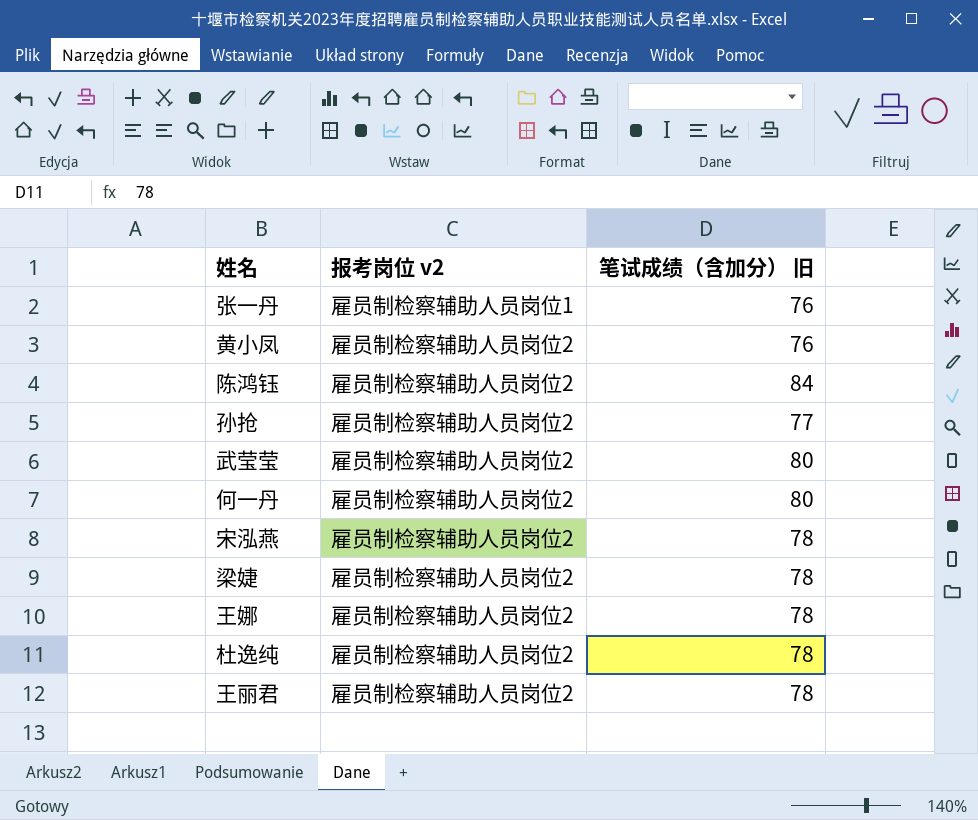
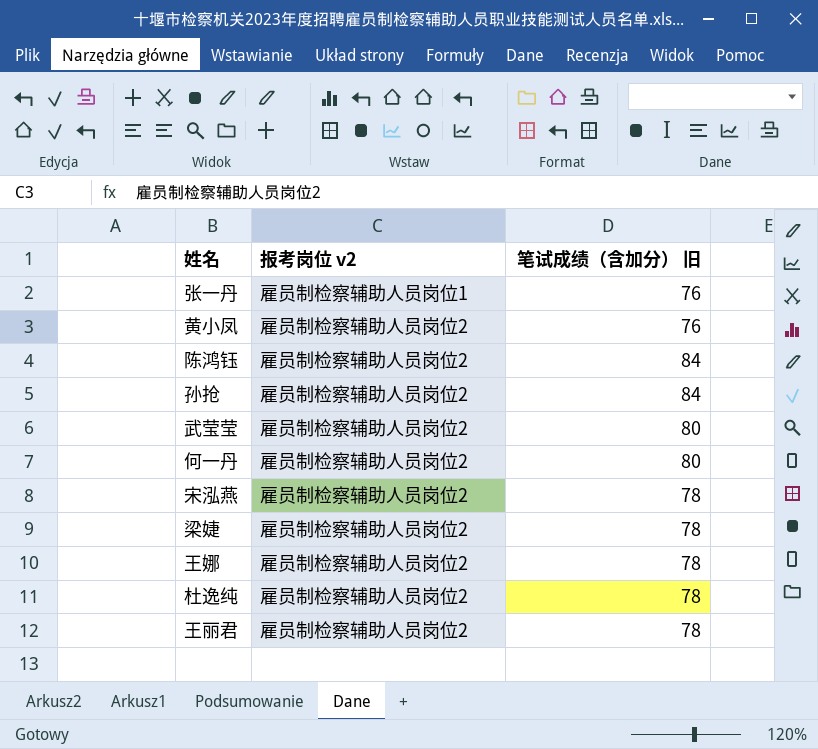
孙抢 | 笔试成绩（含加分） 旧: 77 -> 84

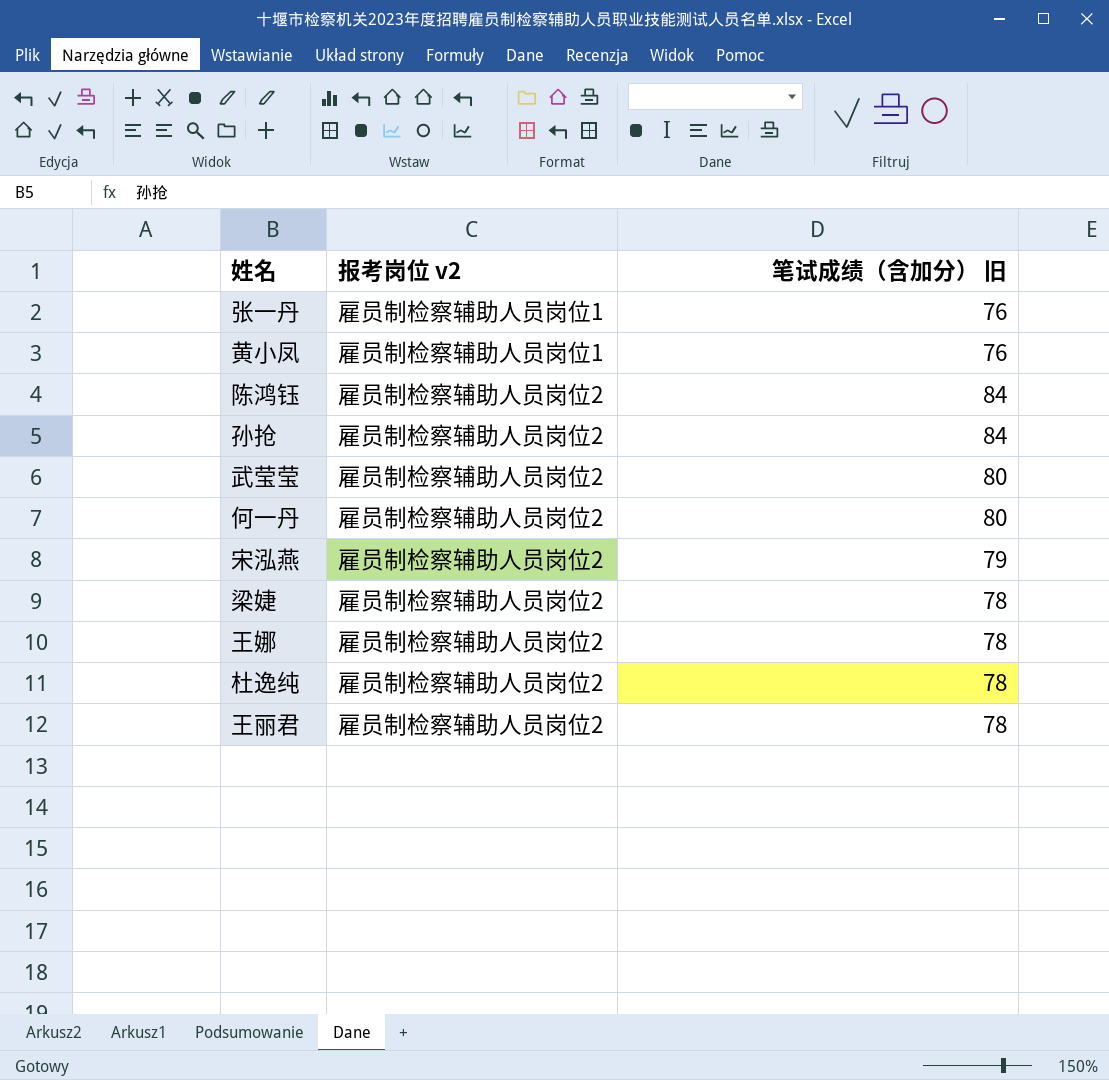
黄小凤 | 报考岗位 v2: 雇员制检察辅助人员岗位2 -> 雇员制检察辅助人员岗位1
宋泓燕 | 笔试成绩（含加分） 旧: 78 -> 79

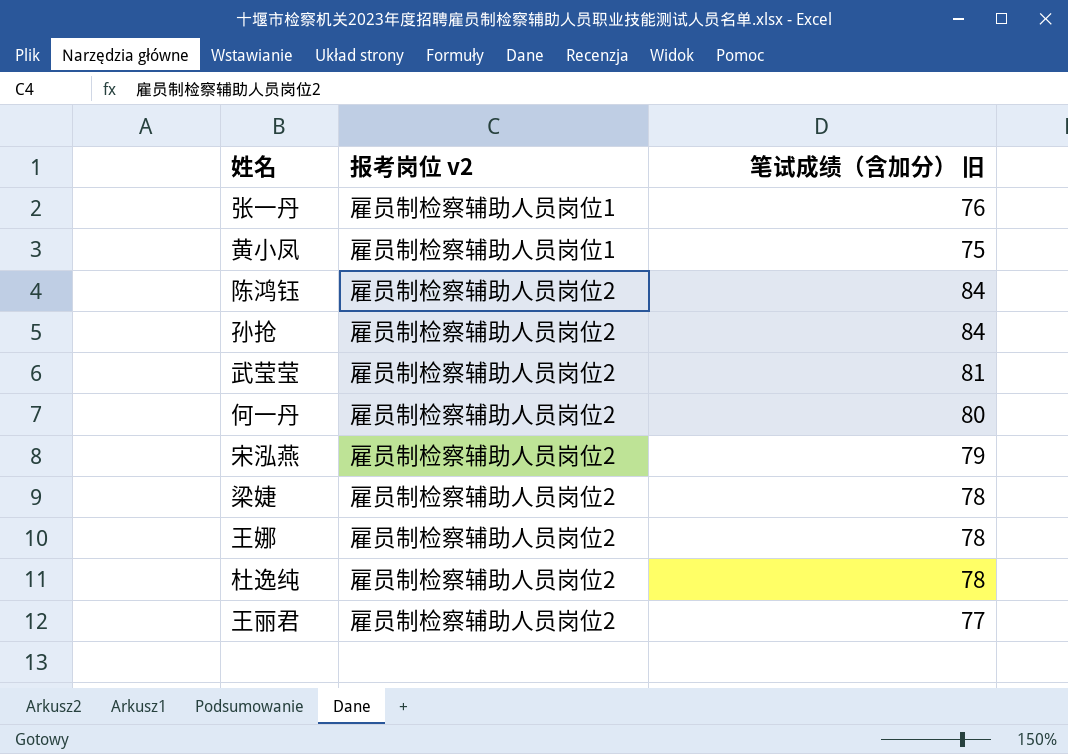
黄小凤 | 笔试成绩（含加分） 旧: 76 -> 75
武莹莹 | 笔试成绩（含加分） 旧: 80 -> 81
王丽君 | 笔试成绩（含加分） 旧: 78 -> 77

